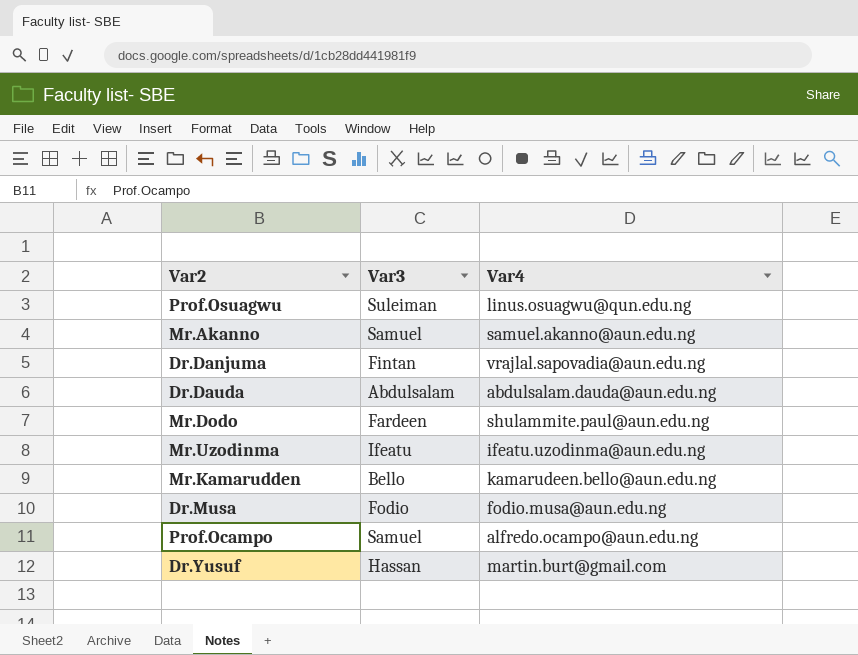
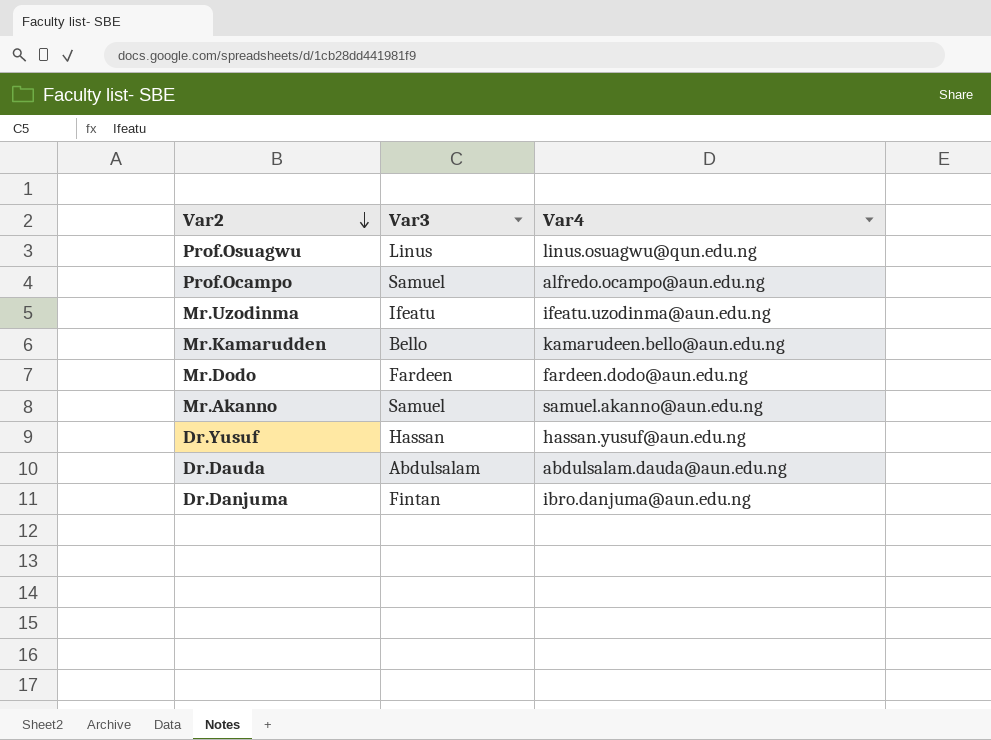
row order: none -> Var2 descending
row Dr.Musa: Fodio | fodio.musa@aun.edu.ng -> none
Prof.Osuagwu | Var3: Suleiman -> Linus
Mr.Dodo | Var4: shulammite.paul@aun.edu.ng -> fardeen.dodo@aun.edu.ng
Dr.Yusuf | Var4: martin.burt@gmail.com -> hassan.yusuf@aun.edu.ng
Dr.Danjuma | Var4: vrajlal.sapovadia@aun.edu.ng -> ibro.danjuma@aun.edu.ng

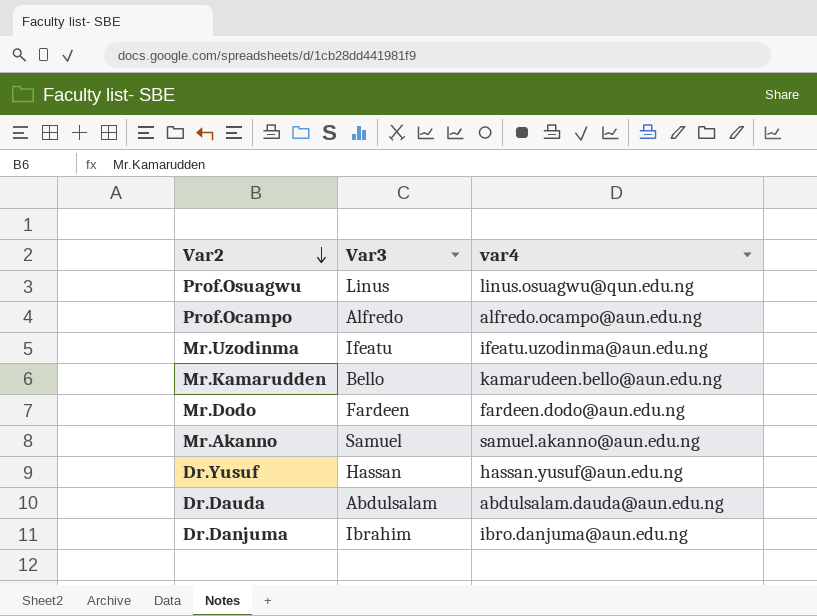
column name: Var4 -> var4
Prof.Ocampo | Var3: Samuel -> Alfredo
Dr.Danjuma | Var3: Fintan -> Ibrahim

